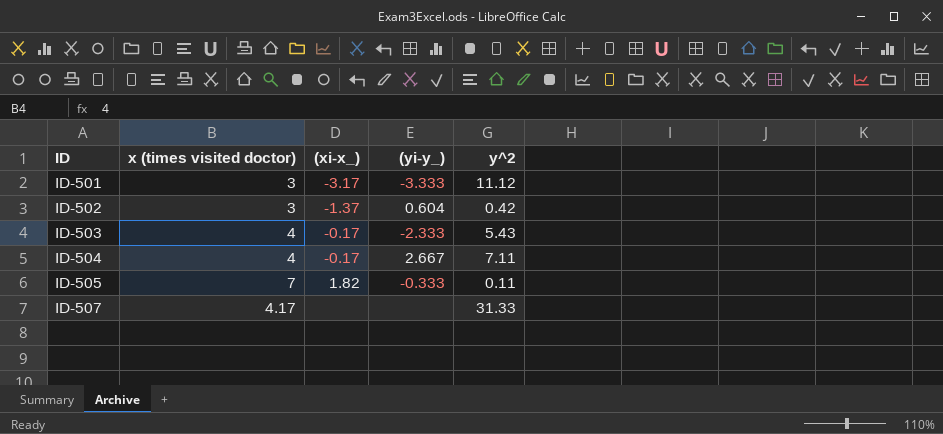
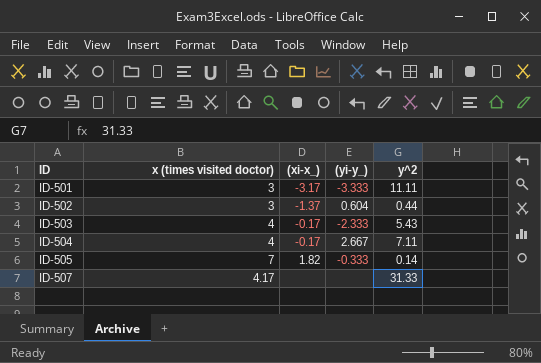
ID-501 | y^2: 11.12 -> 11.11
ID-502 | y^2: 0.42 -> 0.44
ID-505 | y^2: 0.11 -> 0.14

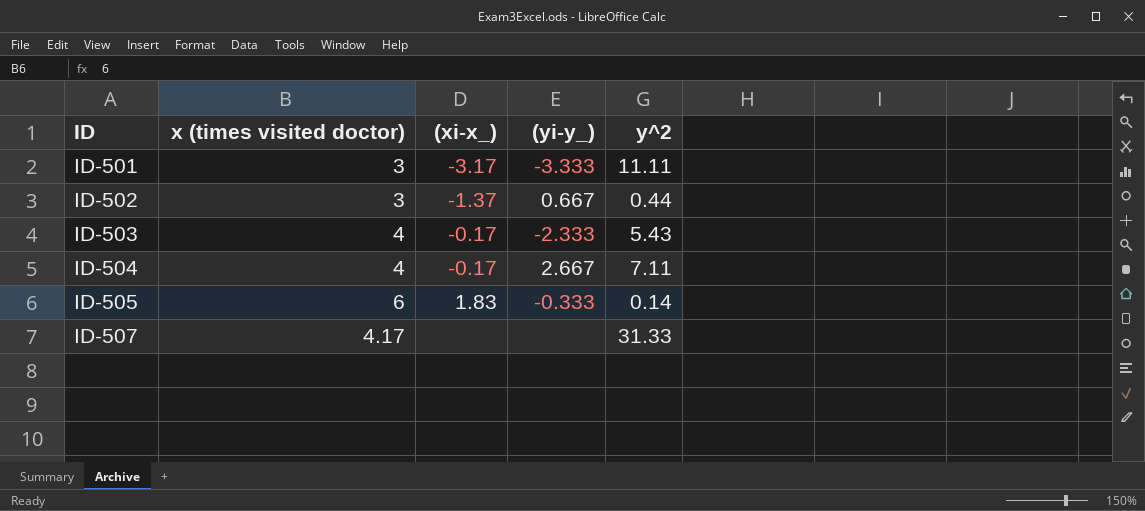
ID-502 | (yi-y_): 0.604 -> 0.667
ID-505 | x (times visited doctor): 7 -> 6
ID-505 | (xi-x_): 1.82 -> 1.83

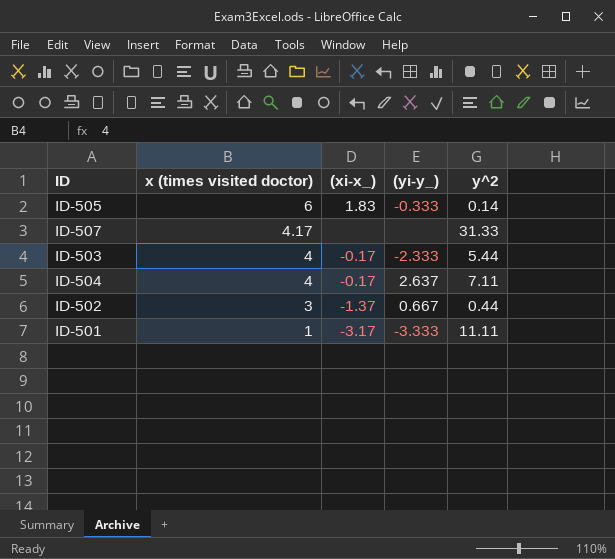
row order: ID ascending -> x (times visited doctor) descending
ID-503 | y^2: 5.43 -> 5.44
ID-504 | (yi-y_): 2.667 -> 2.637
ID-501 | x (times visited doctor): 3 -> 1

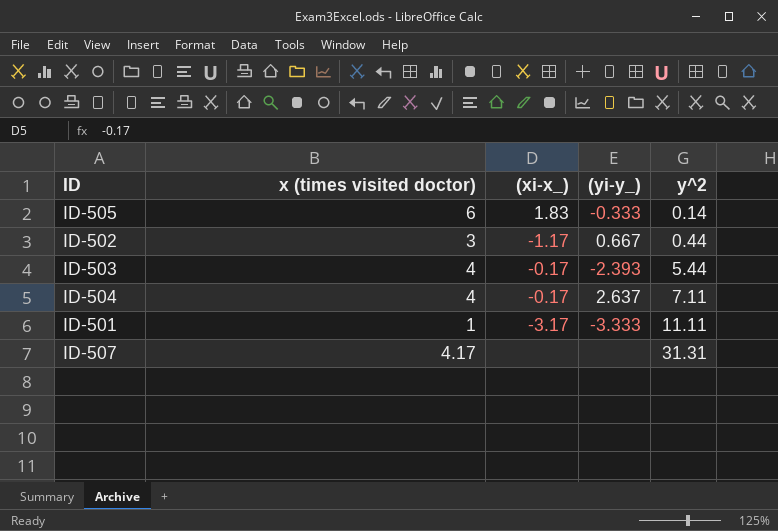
row order: x (times visited doctor) descending -> y^2 ascending
ID-502 | (xi-x_): -1.37 -> -1.17
ID-503 | (yi-y_): -2.333 -> -2.393
ID-507 | y^2: 31.33 -> 31.31

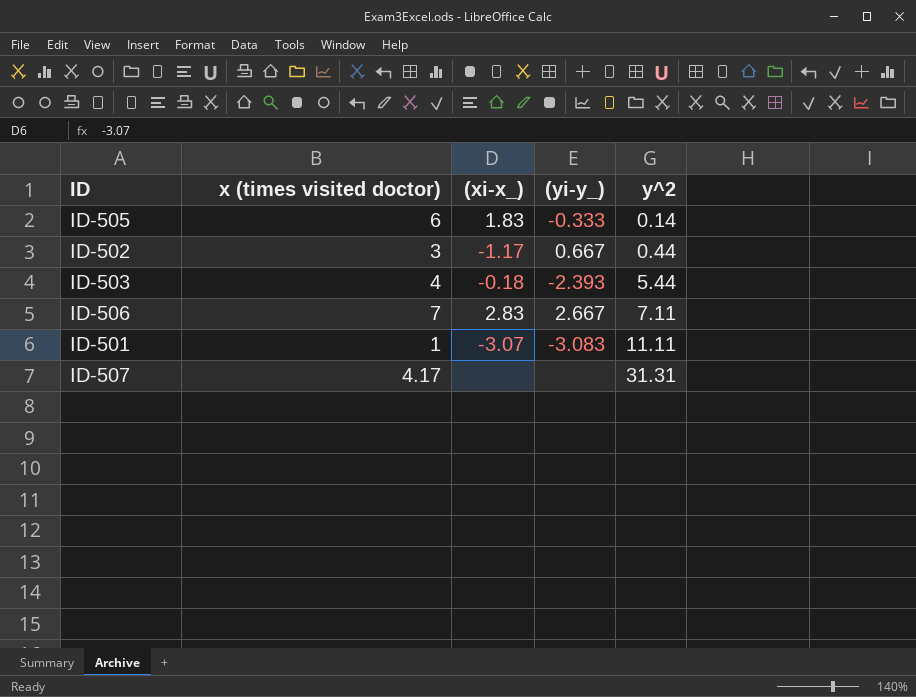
row ID-504: 4 | -0.17 | 2.637 | 7.11 -> none
ID-503 | (xi-x_): -0.17 -> -0.18
row ID-506: none -> 7 | 2.83 | 2.667 | 7.11
ID-501 | (xi-x_): -3.17 -> -3.07
ID-501 | (yi-y_): -3.333 -> -3.083

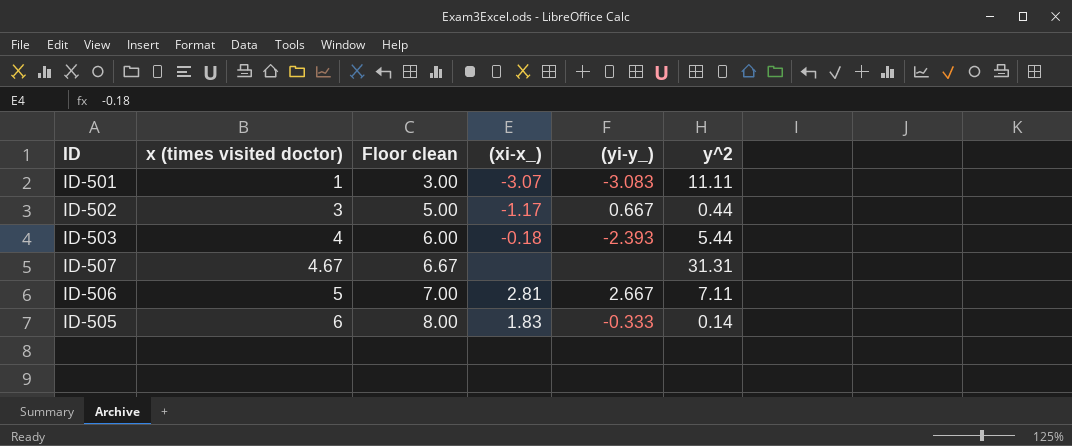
row order: y^2 ascending -> x (times visited doctor) ascending
column Floor clean | formula: none -> [x (times visited doctor)] + 2
ID-507 | x (times visited doctor): 4.17 -> 4.67
ID-506 | x (times visited doctor): 7 -> 5
ID-506 | (xi-x_): 2.83 -> 2.81

